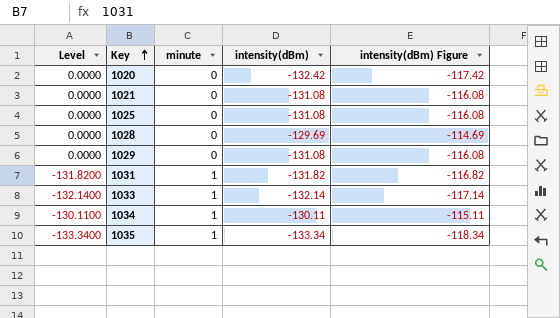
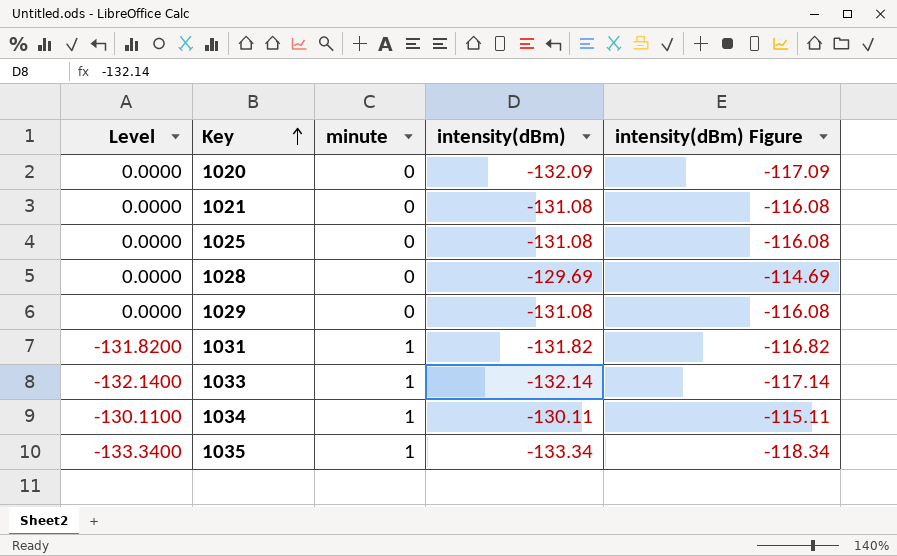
1020 | intensity(dBm): -132.42 -> -132.09
1020 | intensity(dBm) Figure: -117.42 -> -117.09

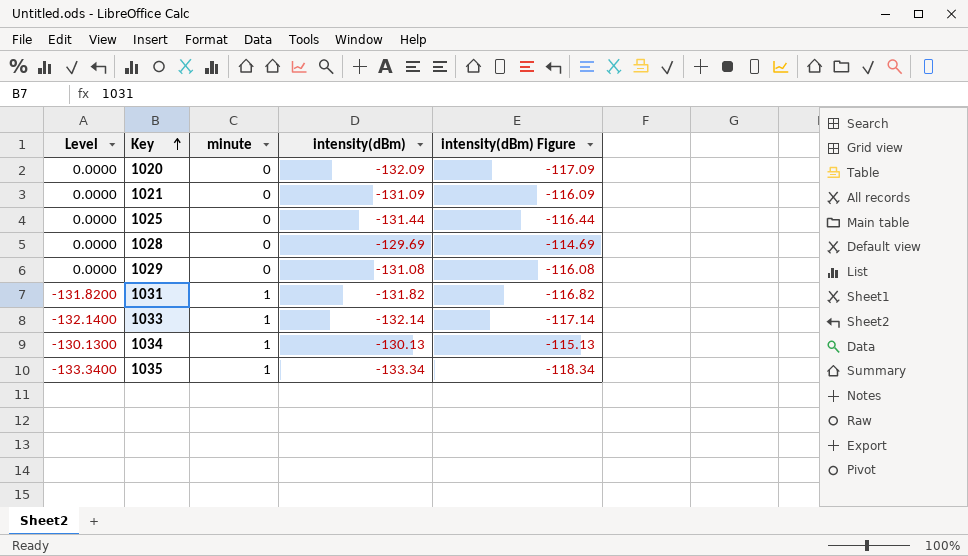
1021 | intensity(dBm): -131.08 -> -131.09
1021 | intensity(dBm) Figure: -116.08 -> -116.09
1025 | intensity(dBm): -131.08 -> -131.44
1025 | intensity(dBm) Figure: -116.08 -> -116.44
1034 | Level: -130.1100 -> -130.1300
1034 | intensity(dBm): -130.11 -> -130.13
1034 | intensity(dBm) Figure: -115.11 -> -115.13

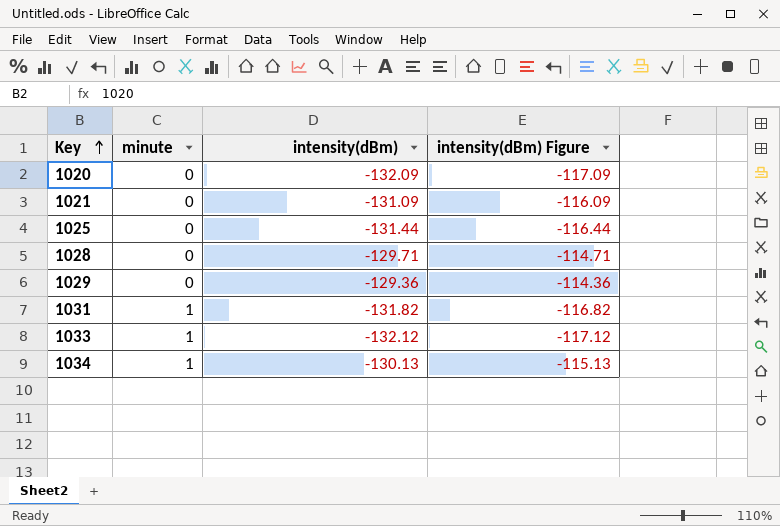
column Level | formula: [minute] * [intensity(dBm)] -> none
row 1035: -133.3400 | 1 | -133.34 | -118.34 -> none
1028 | intensity(dBm): -129.69 -> -129.71
1028 | intensity(dBm) Figure: -114.69 -> -114.71
1029 | intensity(dBm): -131.08 -> -129.36
1029 | intensity(dBm) Figure: -116.08 -> -114.36
1033 | intensity(dBm): -132.14 -> -132.12
1033 | intensity(dBm) Figure: -117.14 -> -117.12

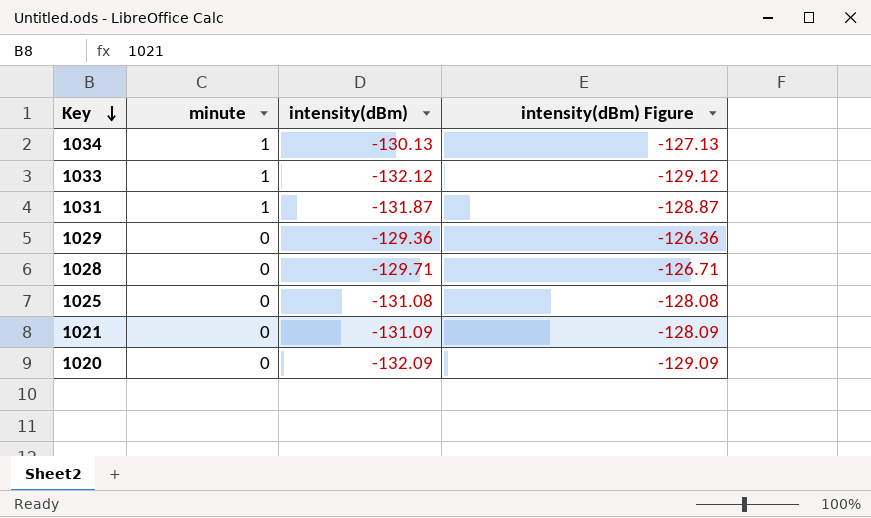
row order: Key ascending -> Key descending
column intensity(dBm) Figure | formula: [intensity(dBm)] + 15 -> [intensity(dBm)] + 3
1031 | intensity(dBm): -131.82 -> -131.87
1025 | intensity(dBm): -131.44 -> -131.08

